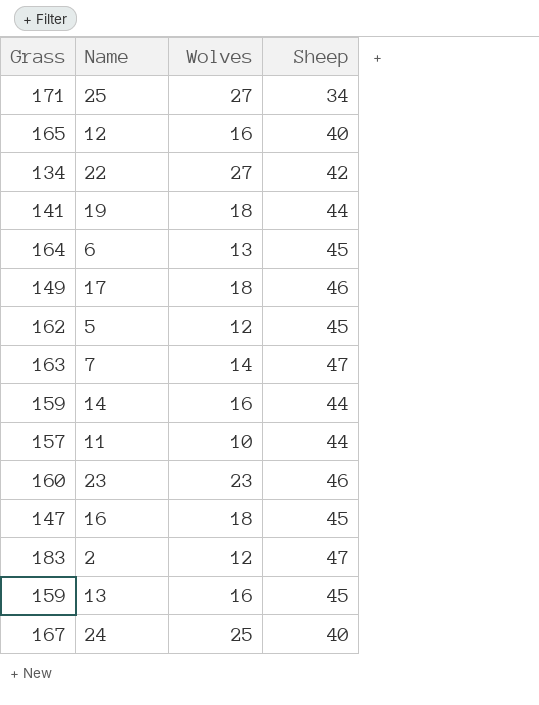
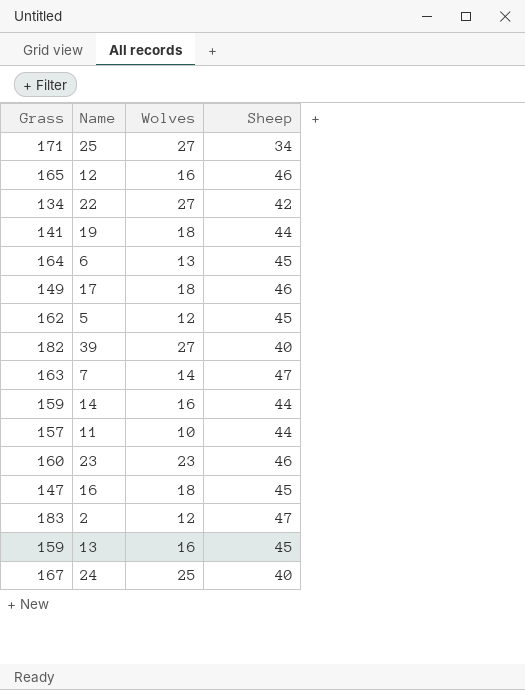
12 | Sheep: 40 -> 46
row 39: none -> 182 | 27 | 40

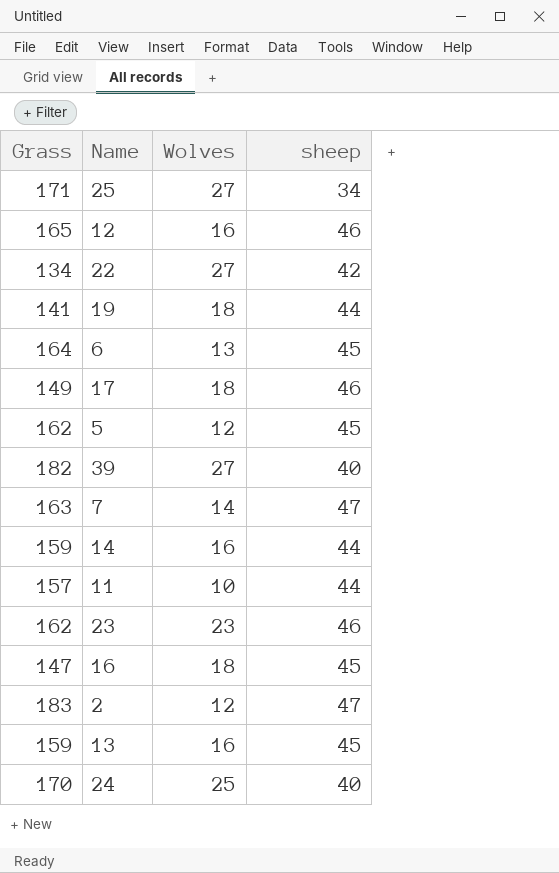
column name: Sheep -> sheep
23 | Grass: 160 -> 162
24 | Grass: 167 -> 170

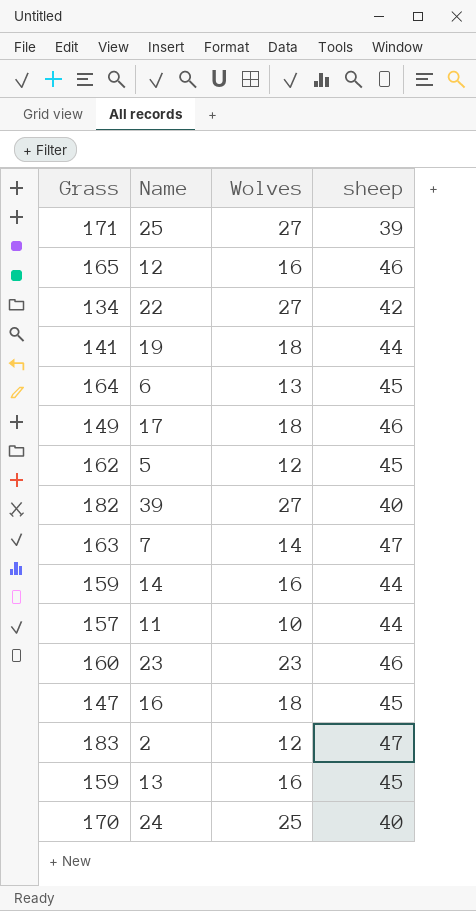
25 | sheep: 34 -> 39
23 | Grass: 162 -> 160

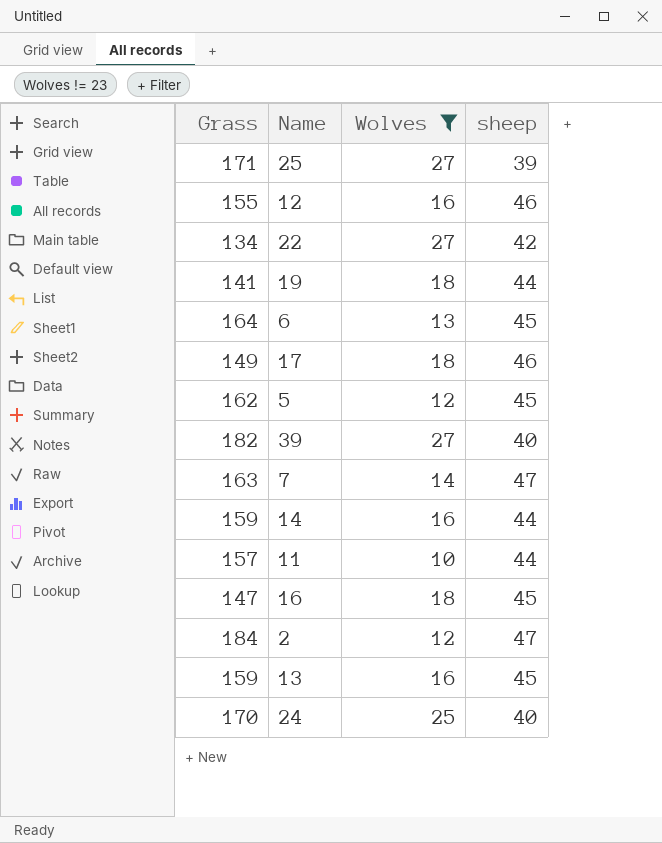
filter: none -> Wolves != 23
12 | Grass: 165 -> 155
2 | Grass: 183 -> 184

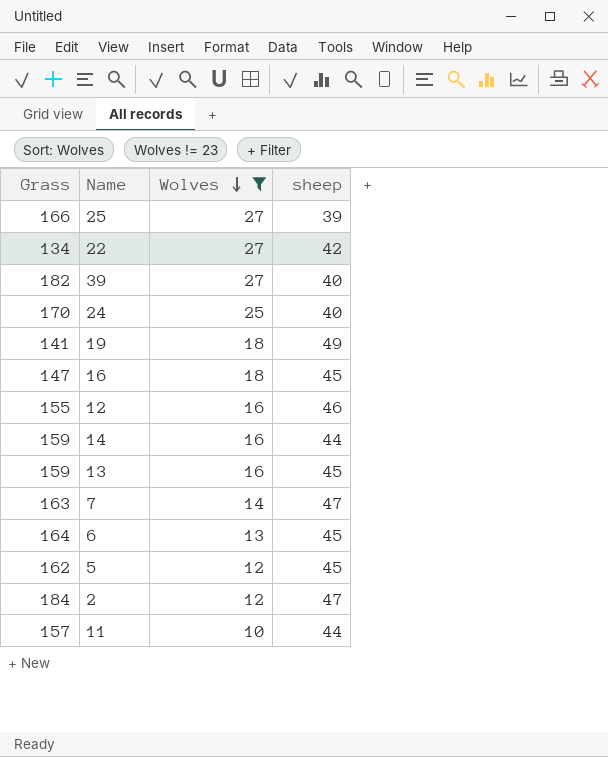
row order: none -> Wolves descending
row 17: 149 | 18 | 46 -> none
25 | Grass: 171 -> 166
19 | sheep: 44 -> 49

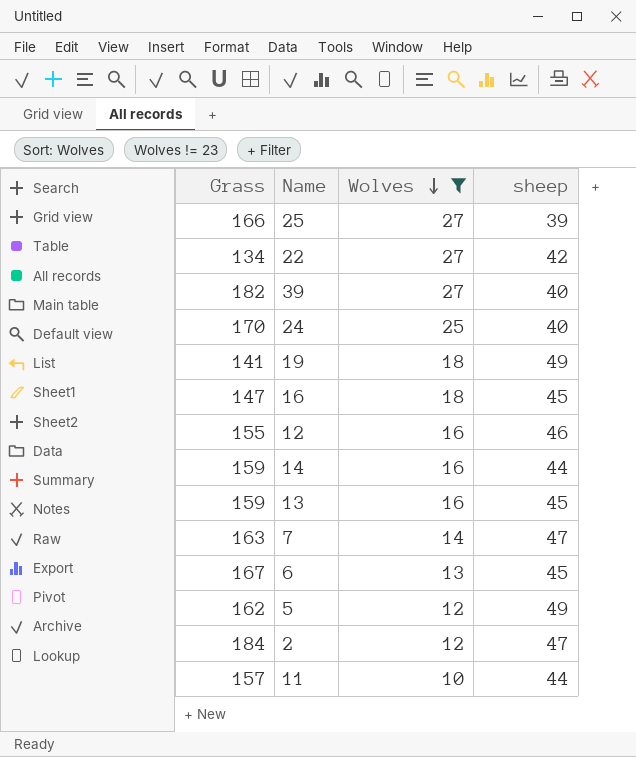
6 | Grass: 164 -> 167
5 | sheep: 45 -> 49

